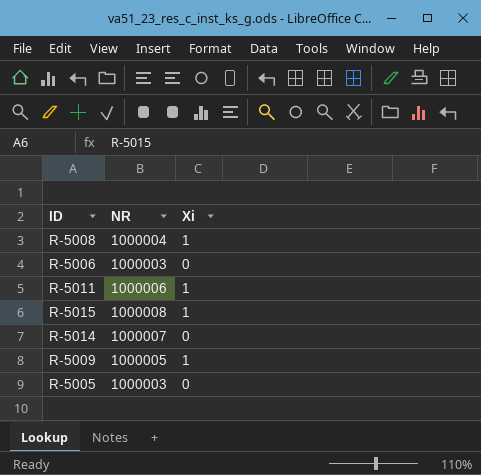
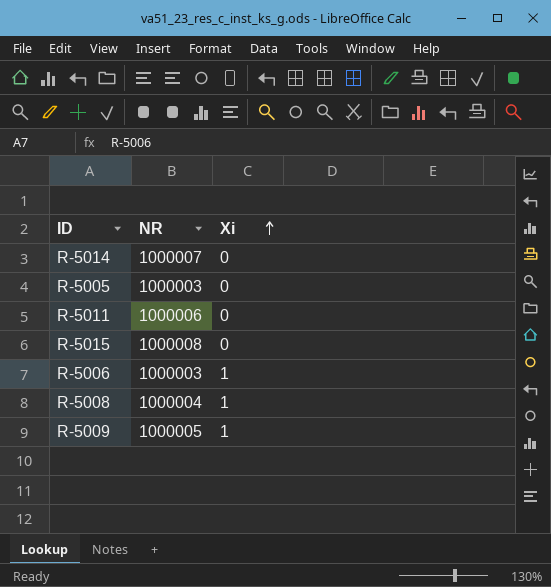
row order: none -> Xi ascending
R-5011 | Xi: 1 -> 0
R-5015 | Xi: 1 -> 0
R-5006 | Xi: 0 -> 1

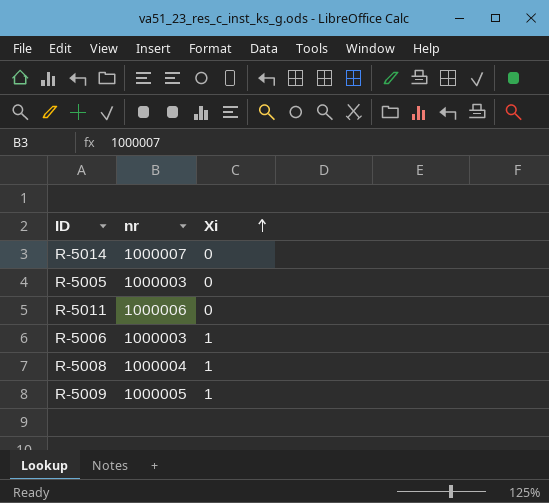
column name: NR -> nr
row R-5015: 1000008 | 0 -> none

